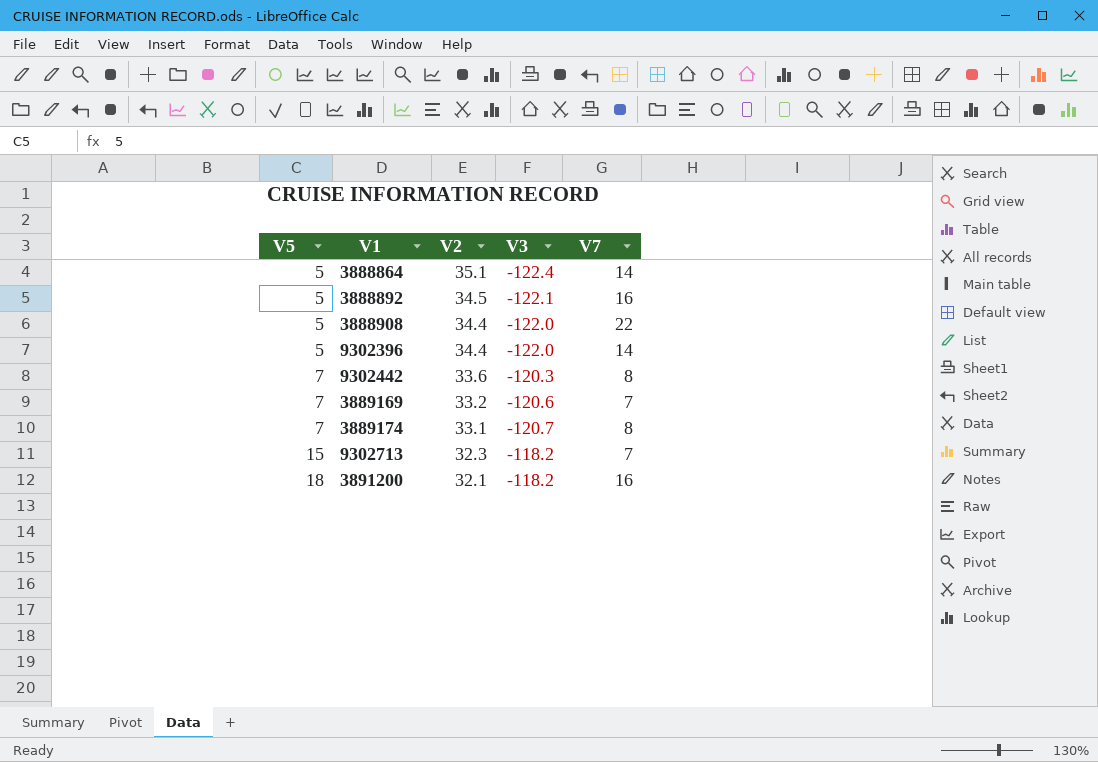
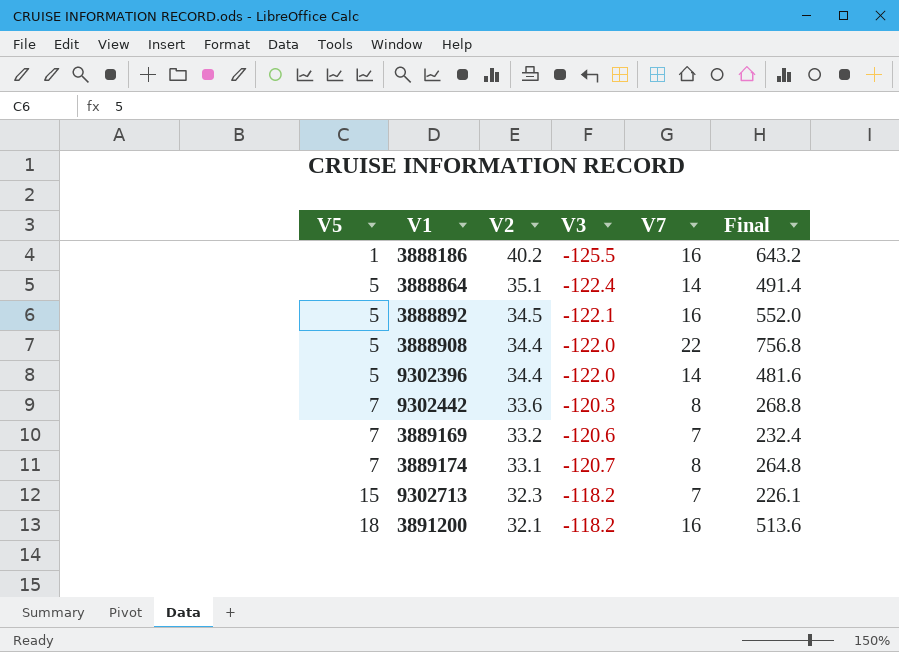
column Final | formula: none -> [V2] * [V7]
row 3888186: none -> 1 | 40.2 | -125.5 | 16 | 643.2

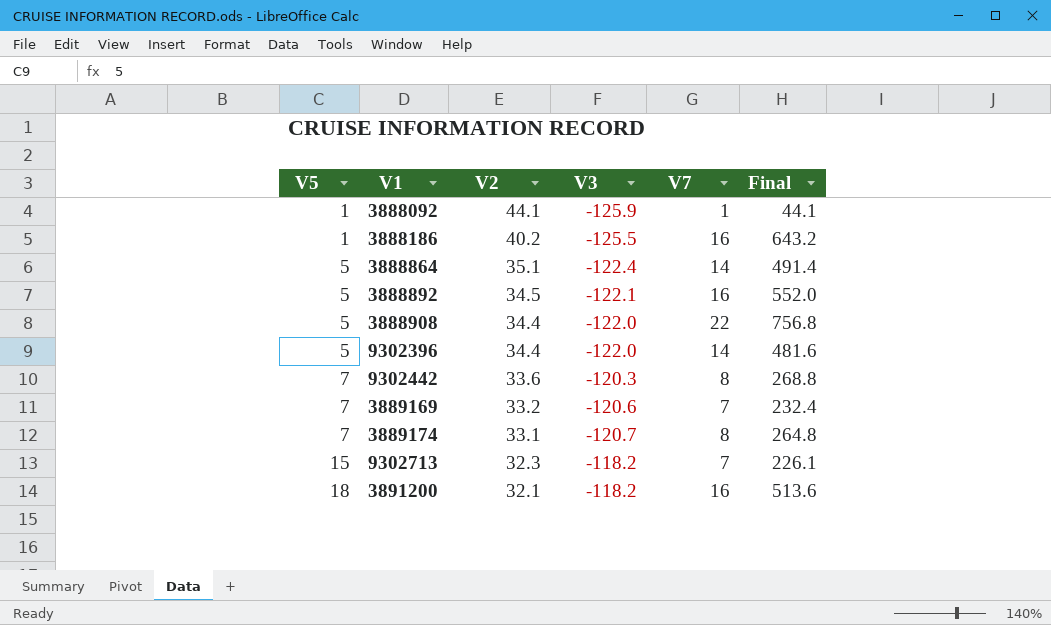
row 3888092: none -> 1 | 44.1 | -125.9 | 1 | 44.1

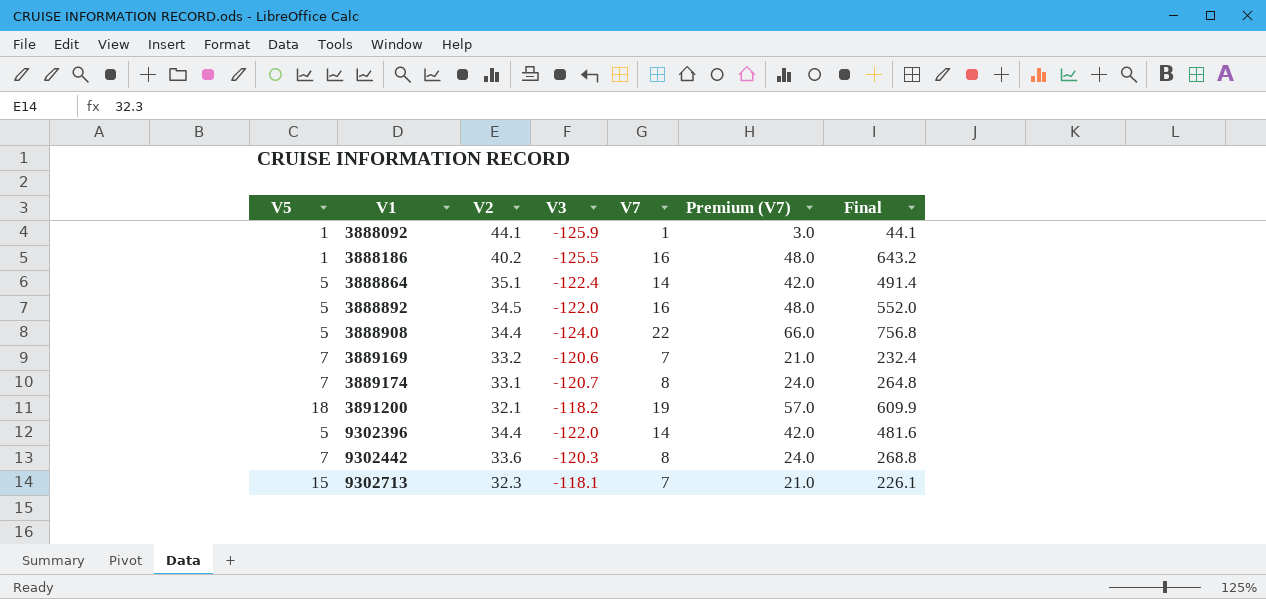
row order: V5 ascending -> V1 ascending
column Premium (V7) | formula: none -> [V7] * 3
3888892 | V3: -122.1 -> -122.0
3888908 | V3: -122.0 -> -124.0
3891200 | V7: 16 -> 19
3891200 | Final: 513.6 -> 609.9
9302713 | V3: -118.2 -> -118.1

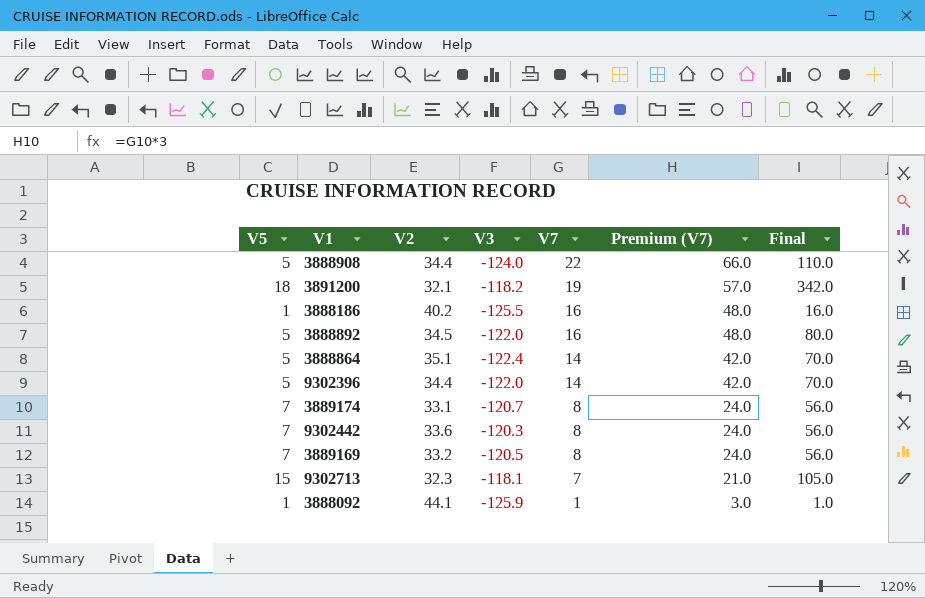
row order: V1 ascending -> V7 descending
column Final | formula: [V2] * [V7] -> [V5] * [V7]
3889169 | V3: -120.6 -> -120.5
3889169 | V7: 7 -> 8
3889169 | Premium (V7): 21.0 -> 24.0

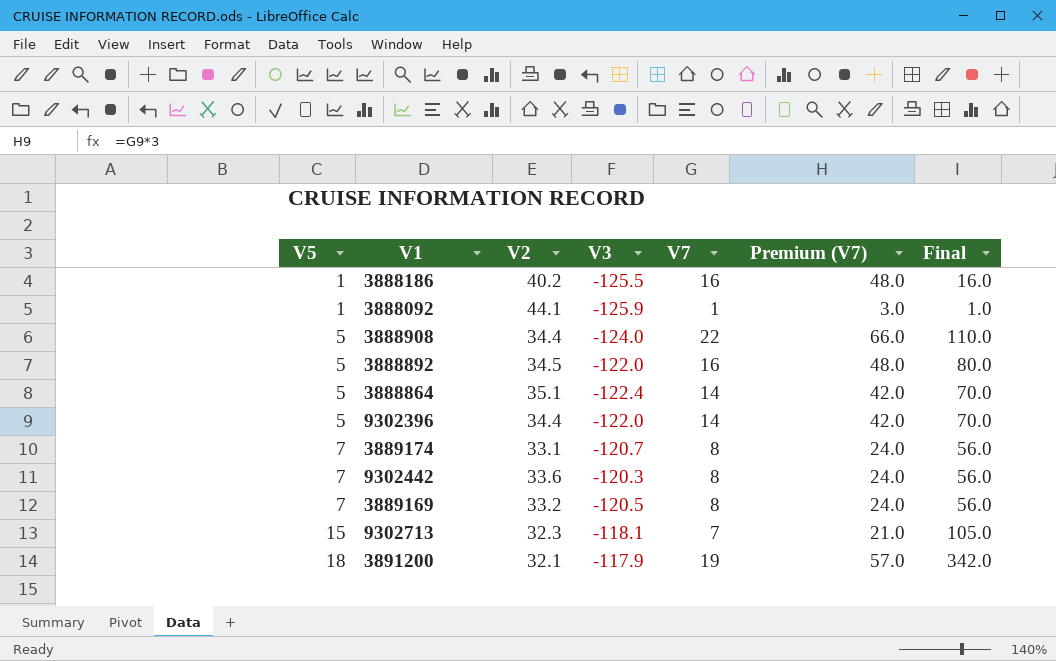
row order: V7 descending -> V5 ascending
3891200 | V3: -118.2 -> -117.9

